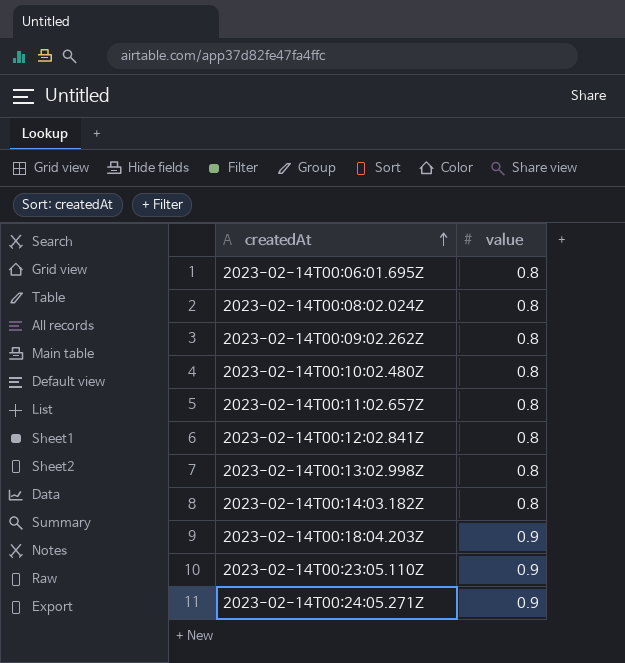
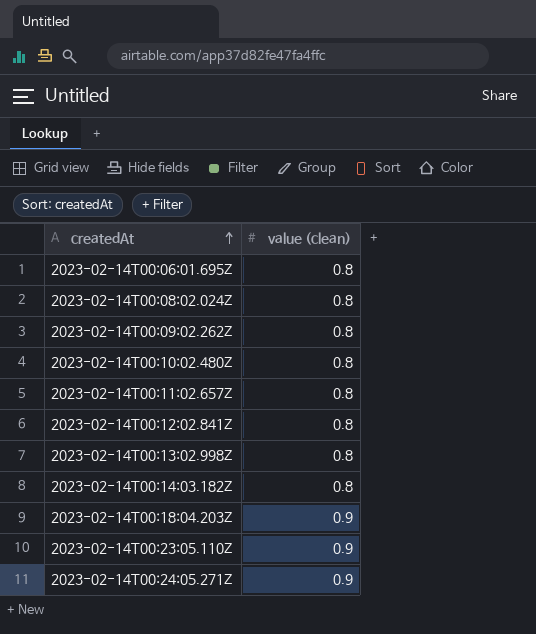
column name: value -> value (clean)

